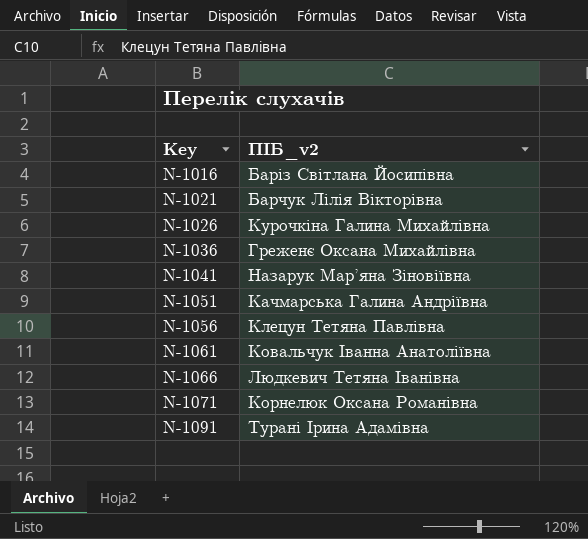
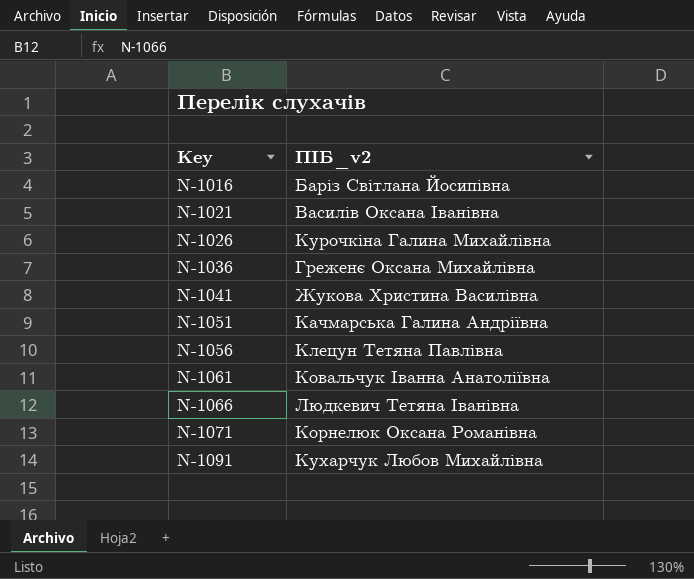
N-1021 | ПІБ_v2: Барчук Лілія Вікторівна -> Василів Оксана Іванівна
N-1041 | ПІБ_v2: Назарук Мар’яна Зіновіївна -> Жукова Христина Василівна
N-1091 | ПІБ_v2: Турані Ірина Адамівна -> Кухарчук Любов Михайлівна

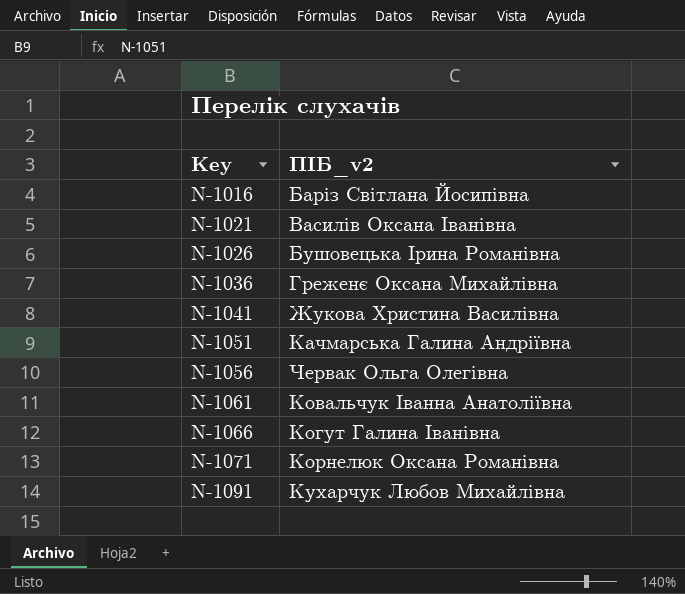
N-1026 | ПІБ_v2: Курочкіна Галина Михайлівна -> Бушовецька Ірина Романівна
N-1056 | ПІБ_v2: Клецун Тетяна Павлівна -> Червак Ольга Олегівна
N-1066 | ПІБ_v2: Людкевич Тетяна Іванівна -> Когут Галина Іванівна

